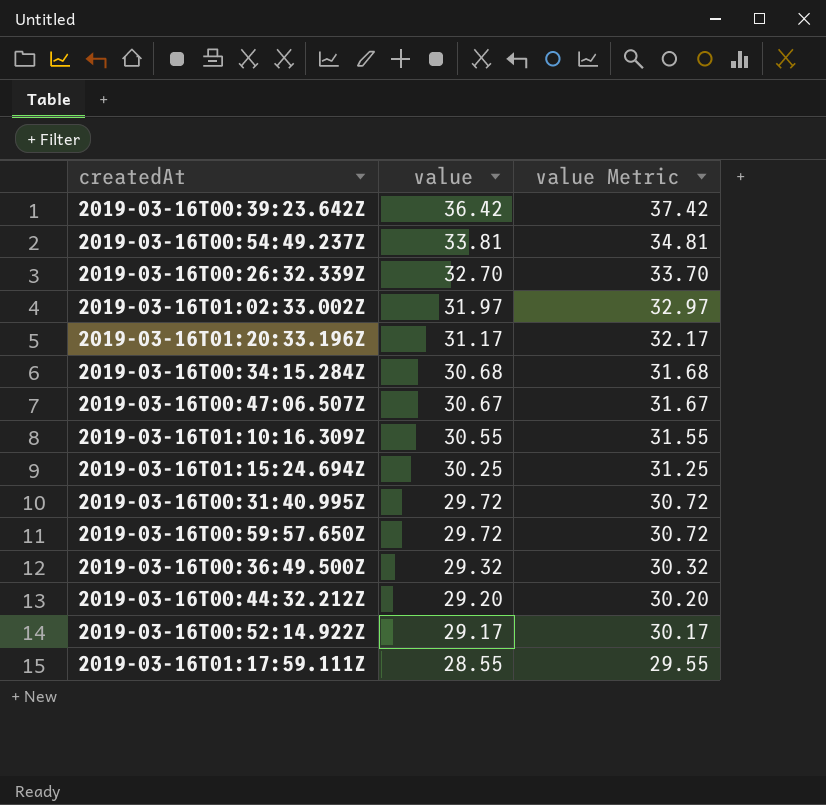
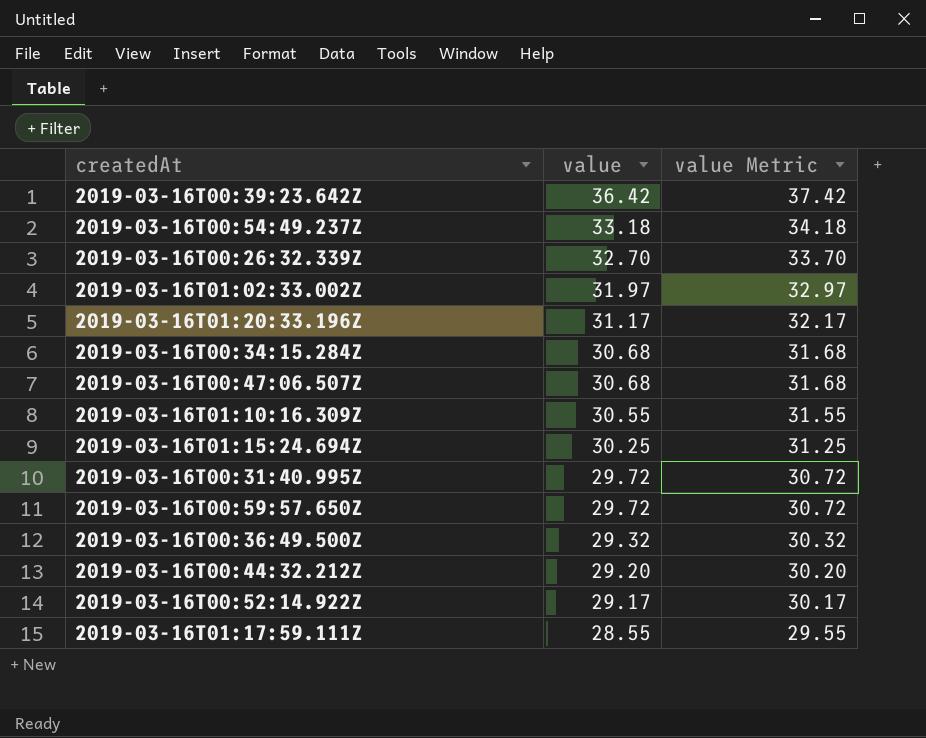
2019-03-16T00:54:49.237Z | value: 33.81 -> 33.18
2019-03-16T00:54:49.237Z | value Metric: 34.81 -> 34.18
2019-03-16T00:47:06.507Z | value: 30.67 -> 30.68
2019-03-16T00:47:06.507Z | value Metric: 31.67 -> 31.68

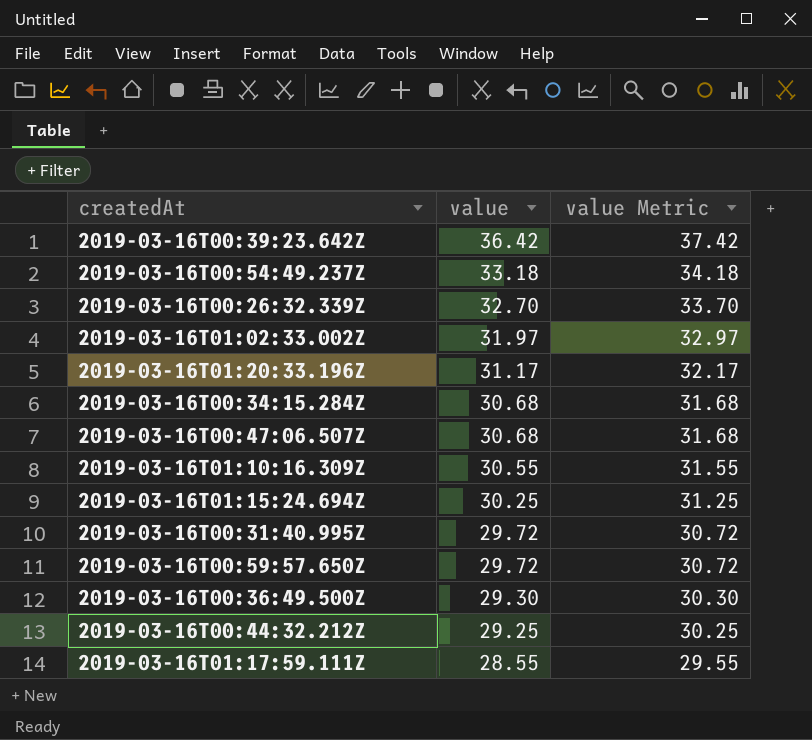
row 2019-03-16T00:52:14.922Z: 29.17 | 30.17 -> none
2019-03-16T00:36:49.500Z | value: 29.32 -> 29.30
2019-03-16T00:36:49.500Z | value Metric: 30.32 -> 30.30
2019-03-16T00:44:32.212Z | value: 29.20 -> 29.25
2019-03-16T00:44:32.212Z | value Metric: 30.20 -> 30.25

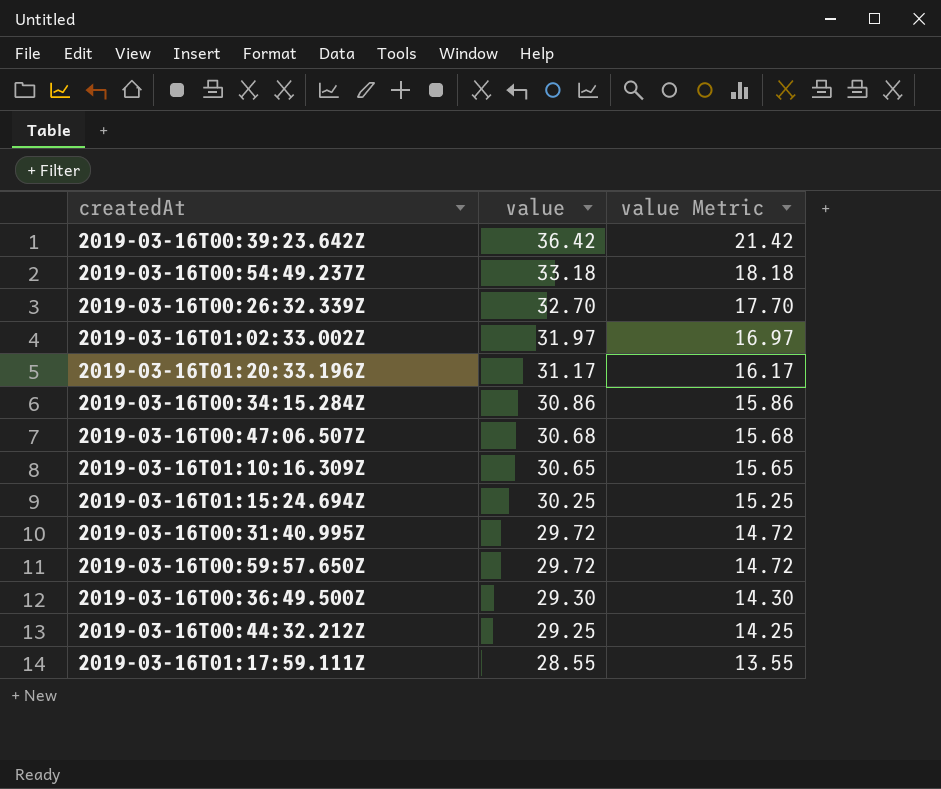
column value Metric | formula: [value] + 1 -> [value] - 15
2019-03-16T00:34:15.284Z | value: 30.68 -> 30.86
2019-03-16T01:10:16.309Z | value: 30.55 -> 30.65

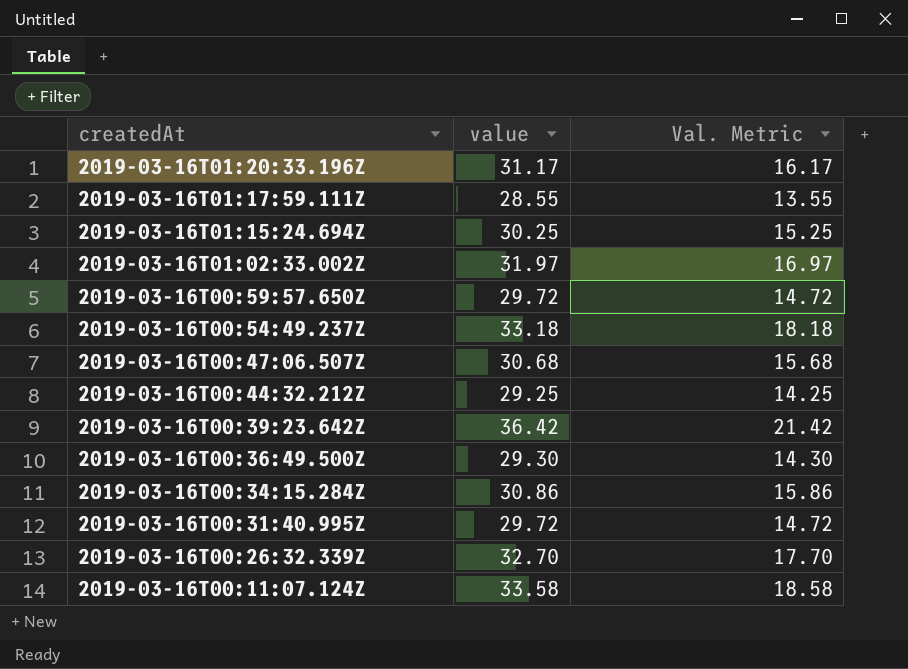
row order: value descending -> createdAt descending
column name: value Metric -> Val. Metric
row 2019-03-16T01:10:16.309Z: 30.65 | 15.65 -> none
row 2019-03-16T00:11:07.124Z: none -> 33.58 | 18.58

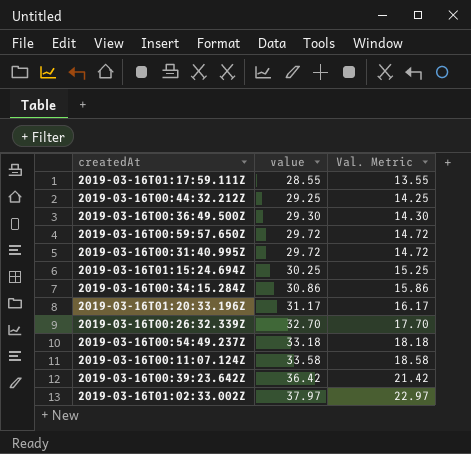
row order: createdAt descending -> value ascending
row 2019-03-16T00:47:06.507Z: 30.68 | 15.68 -> none
2019-03-16T01:02:33.002Z | value: 31.97 -> 37.97
2019-03-16T01:02:33.002Z | Val. Metric: 16.97 -> 22.97

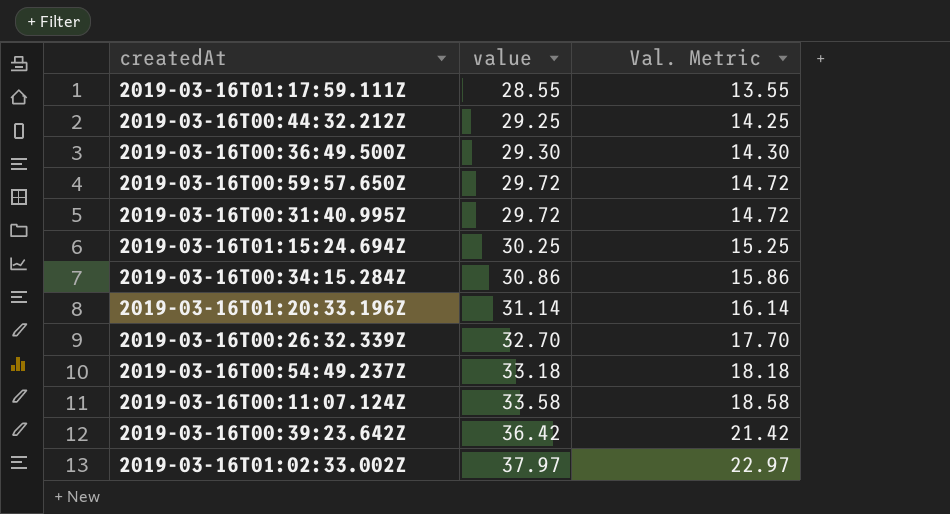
2019-03-16T01:20:33.196Z | value: 31.17 -> 31.14
2019-03-16T01:20:33.196Z | Val. Metric: 16.17 -> 16.14

